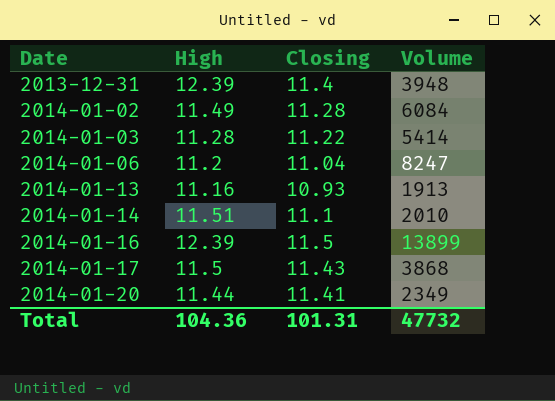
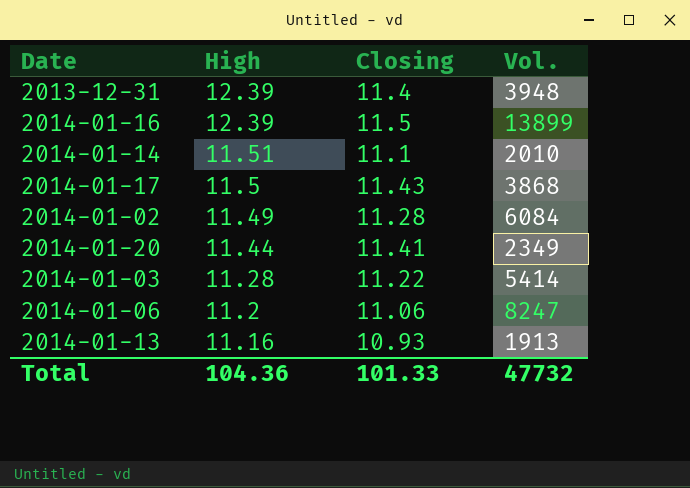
row order: Date ascending -> High descending
column name: Volume -> Vol.
2014-01-06 | Closing: 11.04 -> 11.06
Total | Closing: 101.31 -> 101.33

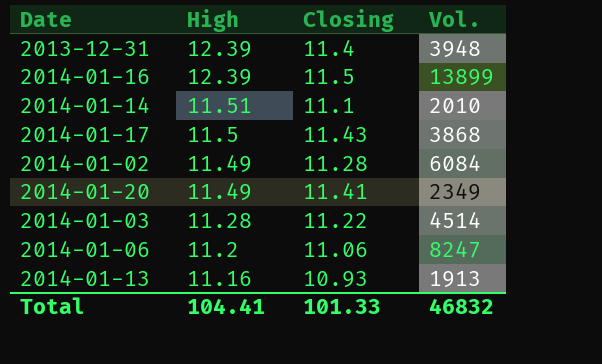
2014-01-20 | High: 11.44 -> 11.49
2014-01-03 | Vol.: 5414 -> 4514
Total | High: 104.36 -> 104.41
Total | Vol.: 47732 -> 46832

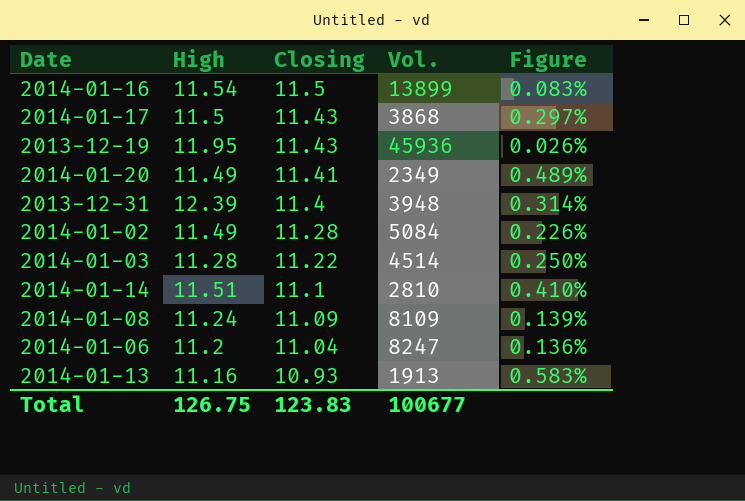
row order: High descending -> Closing descending
column Figure | formula: none -> [High] / [Vol.]
2014-01-16 | High: 12.39 -> 11.54
row 2013-12-19: none -> 11.95 | 11.43 | 45936 | 0.026%
2014-01-02 | Vol.: 6084 -> 5084
2014-01-14 | Vol.: 2010 -> 2810
row 2014-01-08: none -> 11.24 | 11.09 | 8109 | 0.139%
2014-01-06 | Closing: 11.06 -> 11.04
Total | High: 104.41 -> 126.75
Total | Closing: 101.33 -> 123.83
Total | Vol.: 46832 -> 100677

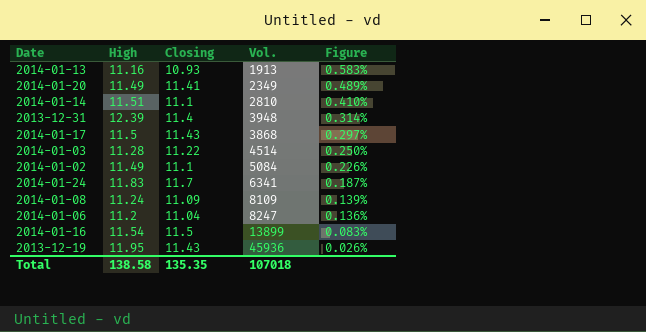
row order: Closing descending -> Figure descending
2014-01-02 | Closing: 11.28 -> 11.1
row 2014-01-24: none -> 11.83 | 11.7 | 6341 | 0.187%
Total | High: 126.75 -> 138.58
Total | Closing: 123.83 -> 135.35
Total | Vol.: 100677 -> 107018

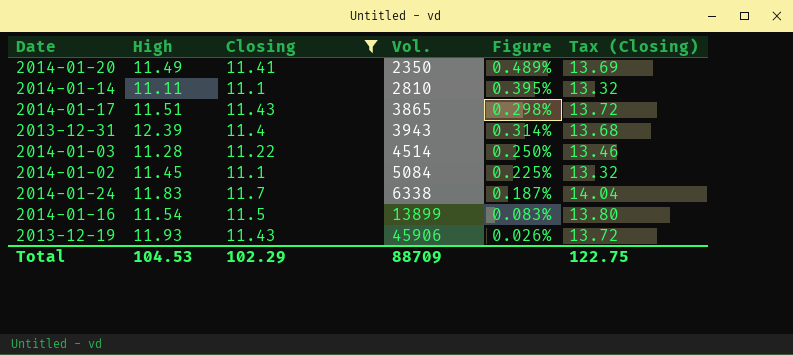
filter: none -> Closing >= 11.1
row order: Figure descending -> Vol. ascending
column Tax (Closing) | formula: none -> [Closing] * 1.2
2014-01-20 | Vol.: 2349 -> 2350
2014-01-14 | High: 11.51 -> 11.11
2014-01-14 | Figure: 0.410% -> 0.395%
2014-01-17 | High: 11.5 -> 11.51
2014-01-17 | Vol.: 3868 -> 3865
2014-01-17 | Figure: 0.297% -> 0.298%
2013-12-31 | Vol.: 3948 -> 3943
2014-01-02 | High: 11.49 -> 11.45
2014-01-02 | Figure: 0.226% -> 0.225%
2014-01-24 | Vol.: 6341 -> 6338
2013-12-19 | High: 11.95 -> 11.93
2013-12-19 | Vol.: 45936 -> 45906
Total | High: 138.58 -> 104.53
Total | Closing: 135.35 -> 102.29
Total | Vol.: 107018 -> 88709

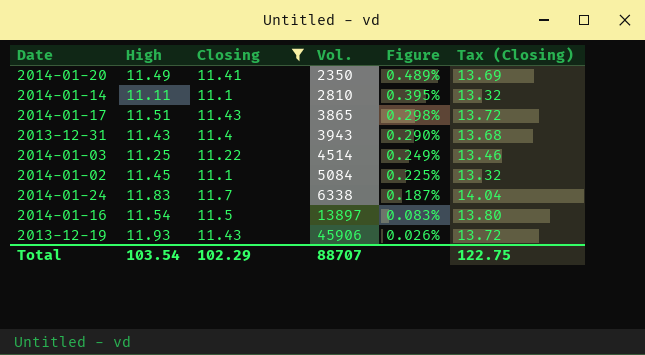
2013-12-31 | High: 12.39 -> 11.43
2013-12-31 | Figure: 0.314% -> 0.290%
2014-01-03 | High: 11.28 -> 11.25
2014-01-03 | Figure: 0.250% -> 0.249%
2014-01-16 | Vol.: 13899 -> 13897
Total | High: 104.53 -> 103.54
Total | Vol.: 88709 -> 88707

